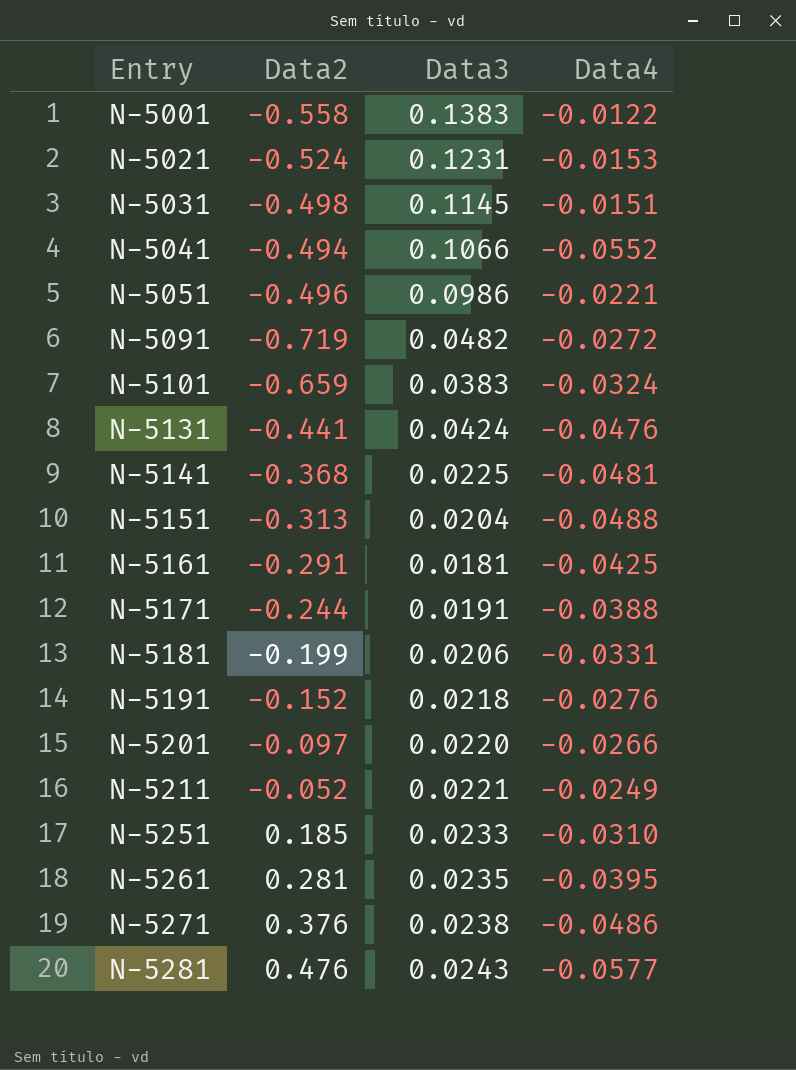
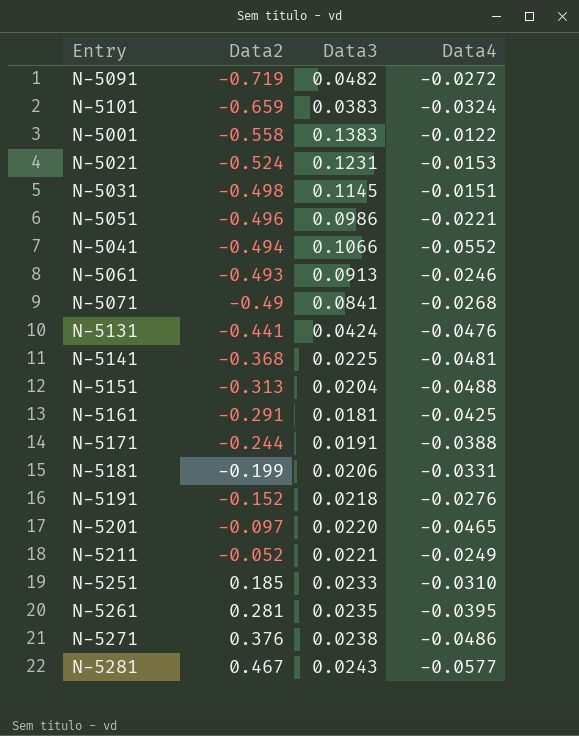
row order: Entry ascending -> Data2 ascending
row N-5061: none -> -0.493 | 0.0913 | -0.0246
row N-5071: none -> -0.49 | 0.0841 | -0.0268
N-5201 | Data4: -0.0266 -> -0.0465
N-5281 | Data2: 0.476 -> 0.467

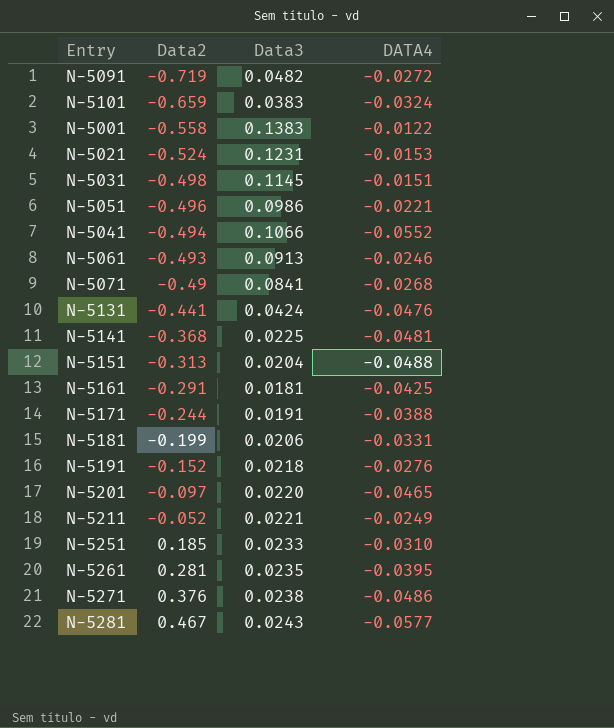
column name: Data4 -> DATA4

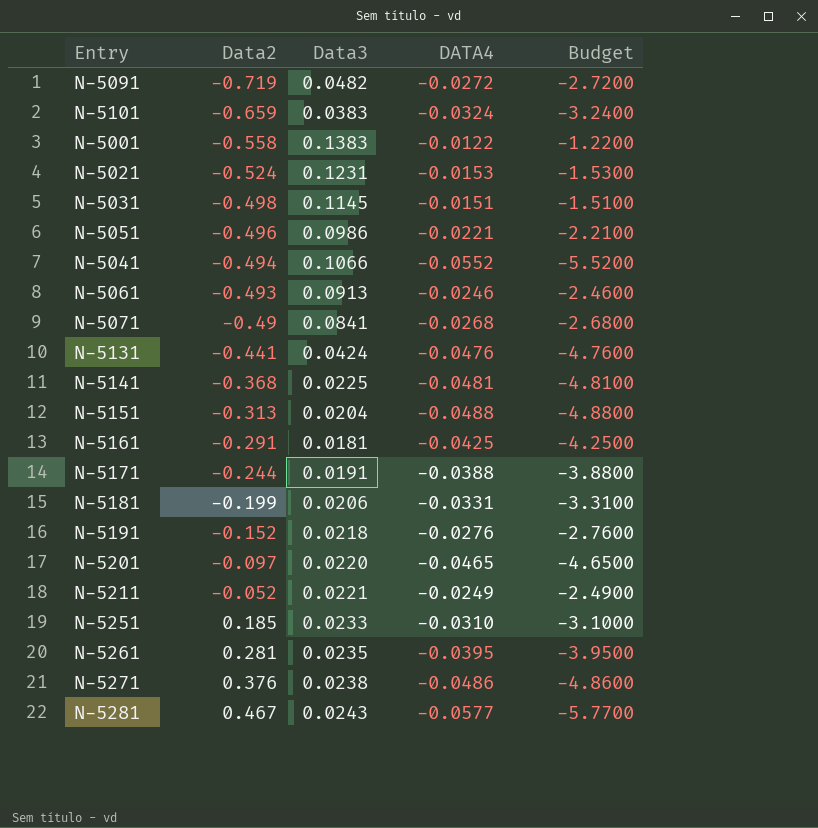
column Budget | formula: none -> [DATA4] * 100

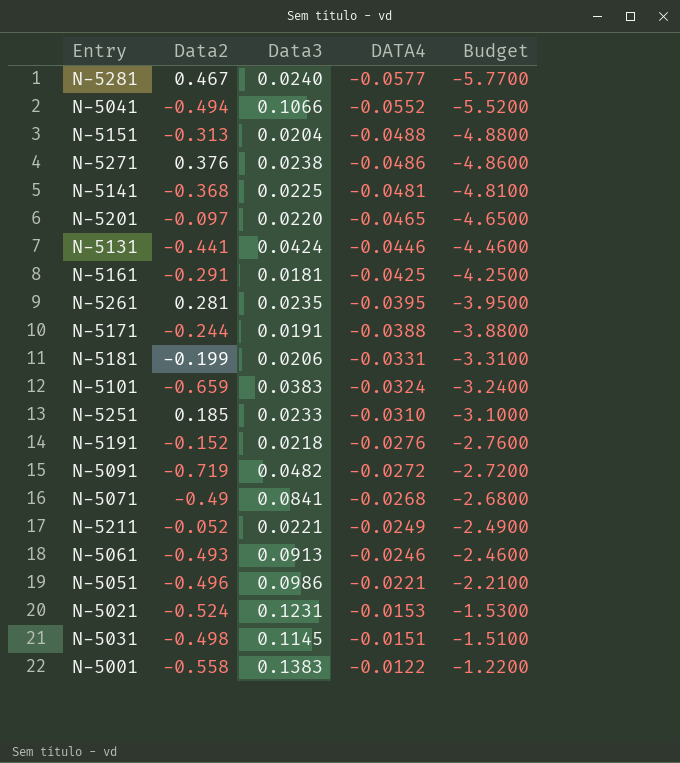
row order: Data2 ascending -> DATA4 ascending
N-5281 | Data3: 0.0243 -> 0.0240
N-5131 | DATA4: -0.0476 -> -0.0446
N-5131 | Budget: -4.7600 -> -4.4600

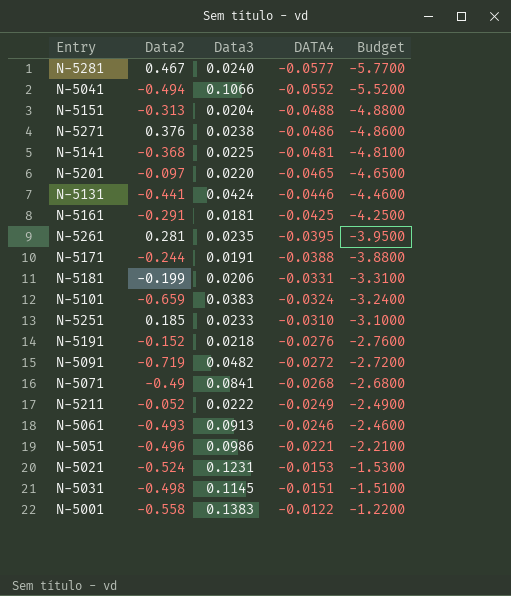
N-5211 | Data3: 0.0221 -> 0.0222

